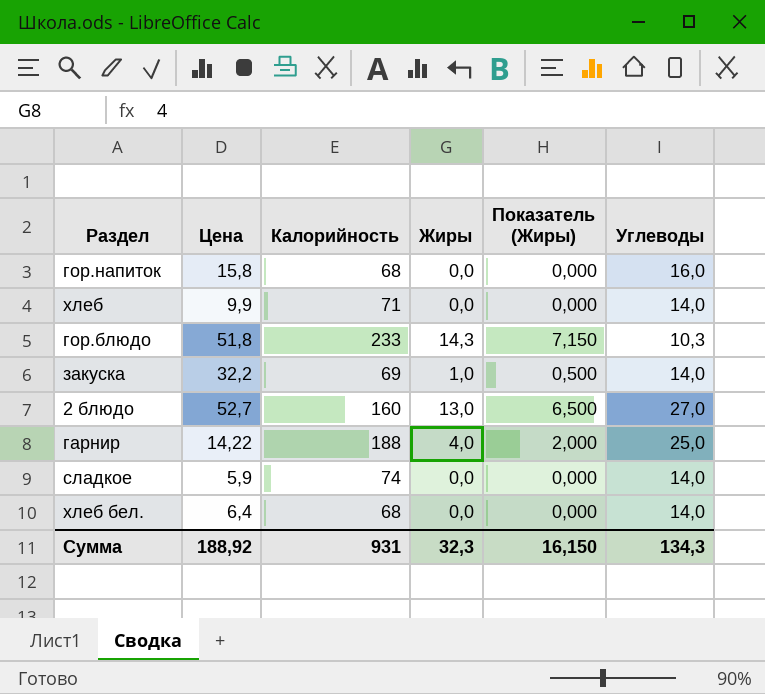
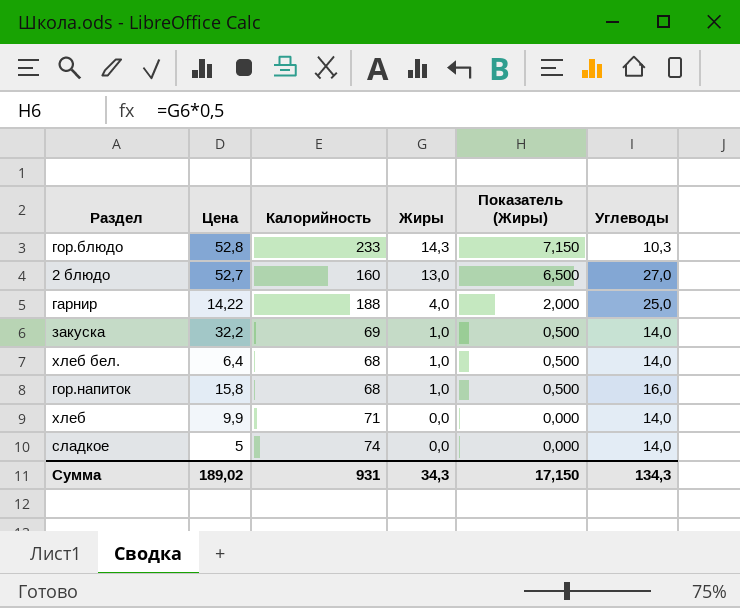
row order: none -> Жиры descending
гор.блюдо | Цена: 51,8 -> 52,8
хлеб бел. | Жиры: 0,0 -> 1,0
хлеб бел. | Показатель (Жиры): 0,000 -> 0,500
гор.напиток | Жиры: 0,0 -> 1,0
гор.напиток | Показатель (Жиры): 0,000 -> 0,500
сладкое | Цена: 5,9 -> 5
Сумма | Цена: 188,92 -> 189,02
Сумма | Жиры: 32,3 -> 34,3
Сумма | Показатель (Жиры): 16,150 -> 17,150

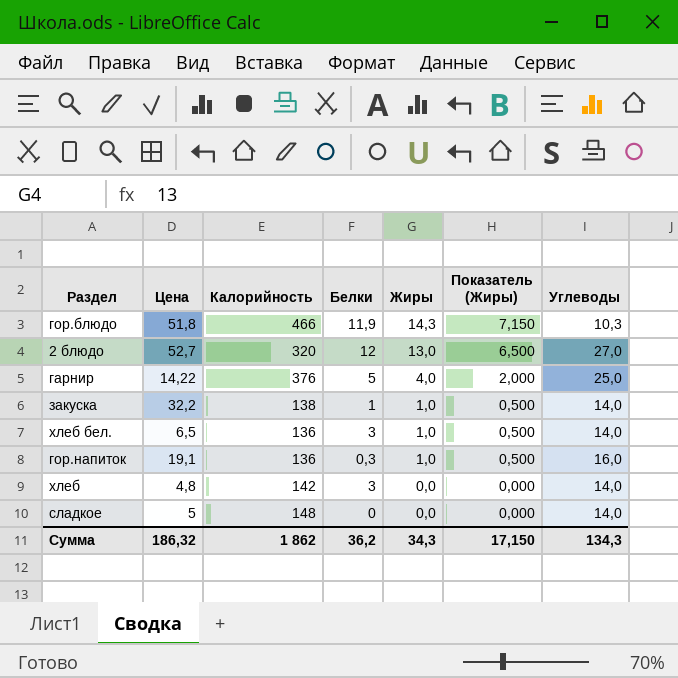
column Белки | position: none -> 4
гор.блюдо | Цена: 52,8 -> 51,8
гор.блюдо | Калорийность: 233 -> 466
2 блюдо | Калорийность: 160 -> 320
гарнир | Калорийность: 188 -> 376
закуска | Калорийность: 69 -> 138
хлеб бел. | Цена: 6,4 -> 6,5
хлеб бел. | Калорийность: 68 -> 136
гор.напиток | Цена: 15,8 -> 19,1
гор.напиток | Калорийность: 68 -> 136
хлеб | Цена: 9,9 -> 4,8
хлеб | Калорийность: 71 -> 142
сладкое | Калорийность: 74 -> 148
Сумма | Цена: 189,02 -> 186,32
Сумма | Калорийность: 931 -> 1 862

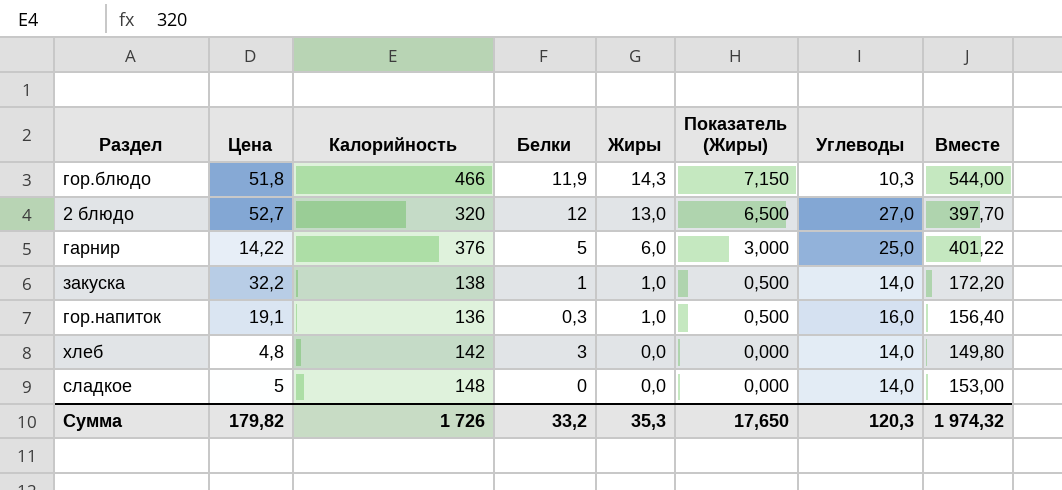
column Вместе | formula: none -> [Цена] + [Калорийность] + [Белки] + [Жиры]
row хлеб бел.: 6,5 | 136 | 3 | 1,0 | 0,500 | 14,0 -> none
гарнир | Жиры: 4,0 -> 6,0
гарнир | Показатель (Жиры): 2,000 -> 3,000
Сумма | Цена: 186,32 -> 179,82
Сумма | Калорийность: 1 862 -> 1 726
Сумма | Белки: 36,2 -> 33,2
Сумма | Жиры: 34,3 -> 35,3
Сумма | Показатель (Жиры): 17,150 -> 17,650
Сумма | Углеводы: 134,3 -> 120,3

